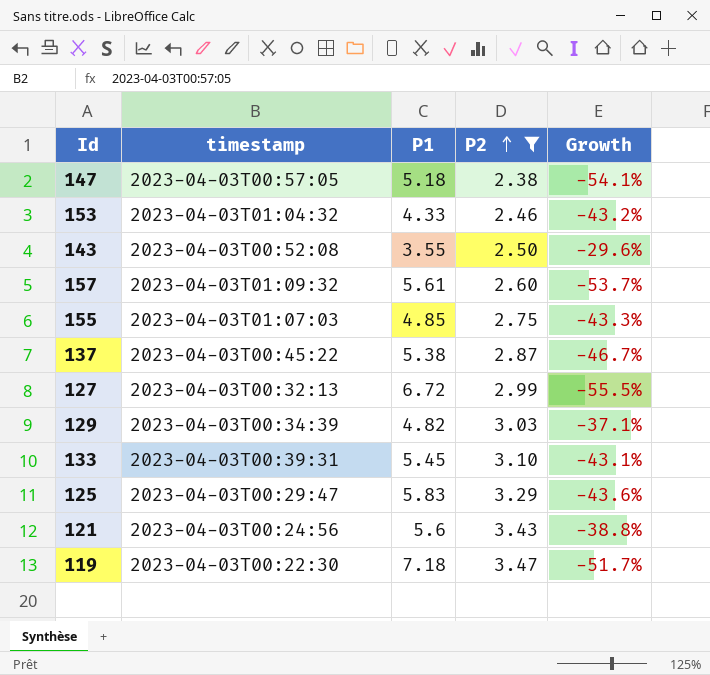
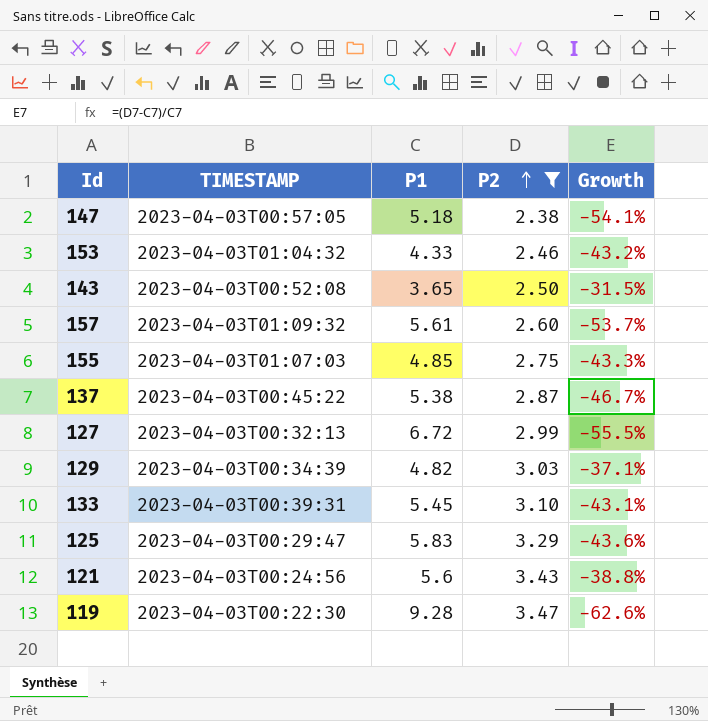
column name: timestamp -> TIMESTAMP
143 | P1: 3.55 -> 3.65
143 | Growth: -29.6% -> -31.5%
119 | P1: 7.18 -> 9.28
119 | Growth: -51.7% -> -62.6%

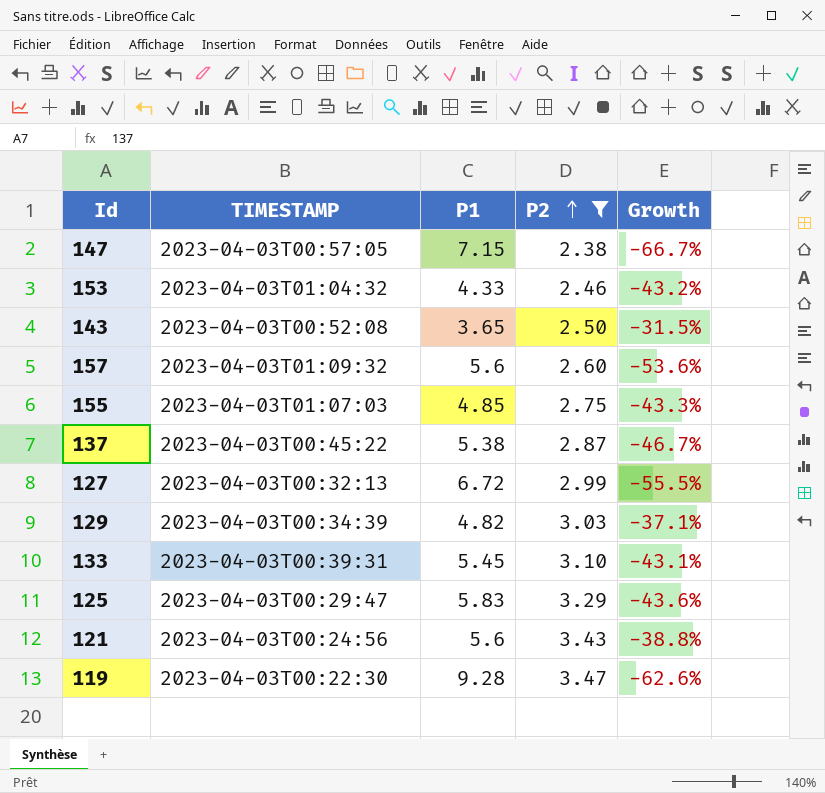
147 | P1: 5.18 -> 7.15
147 | Growth: -54.1% -> -66.7%
157 | P1: 5.61 -> 5.6
157 | Growth: -53.7% -> -53.6%

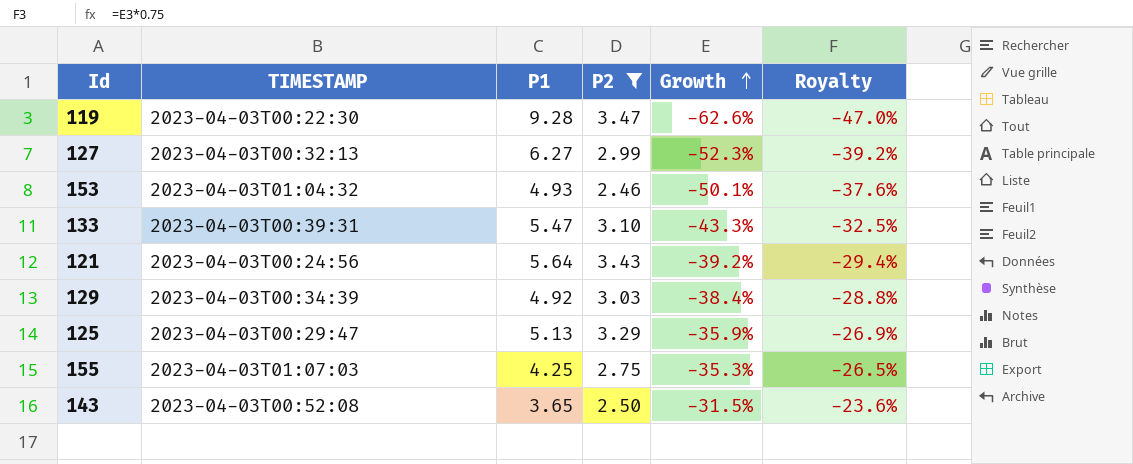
row order: P2 ascending -> Growth ascending
column Royalty | formula: none -> [Growth] * 0.75
row 147: 2023-04-03T00:57:05 | 7.15 | 2.38 | -66.7% -> none
row 157: 2023-04-03T01:09:32 | 5.6 | 2.60 | -53.6% -> none
row 137: 2023-04-03T00:45:22 | 5.38 | 2.87 | -46.7% -> none
127 | P1: 6.72 -> 6.27
127 | Growth: -55.5% -> -52.3%
153 | P1: 4.33 -> 4.93
153 | Growth: -43.2% -> -50.1%
133 | P1: 5.45 -> 5.47
133 | Growth: -43.1% -> -43.3%
121 | P1: 5.6 -> 5.64
121 | Growth: -38.8% -> -39.2%
129 | P1: 4.82 -> 4.92
129 | Growth: -37.1% -> -38.4%
125 | P1: 5.83 -> 5.13
125 | Growth: -43.6% -> -35.9%
155 | P1: 4.85 -> 4.25
155 | Growth: -43.3% -> -35.3%

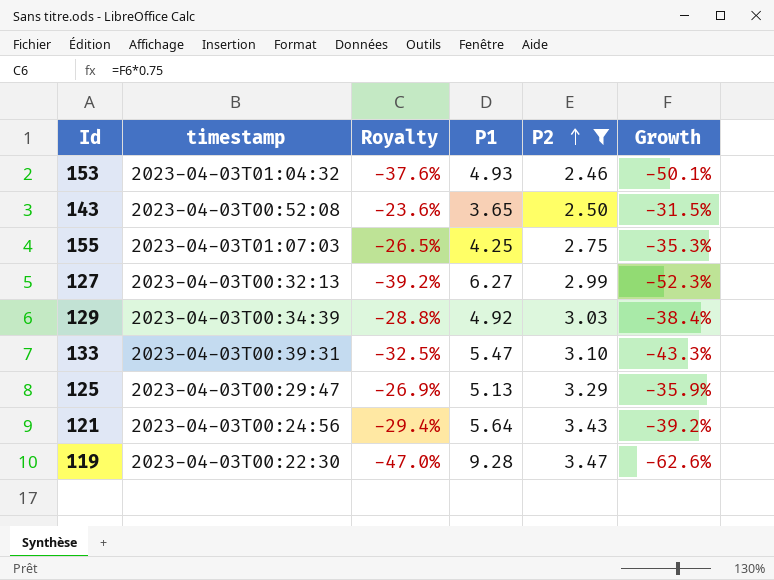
row order: Growth ascending -> P2 ascending
column name: TIMESTAMP -> timestamp
column Royalty | position: 6 -> 3

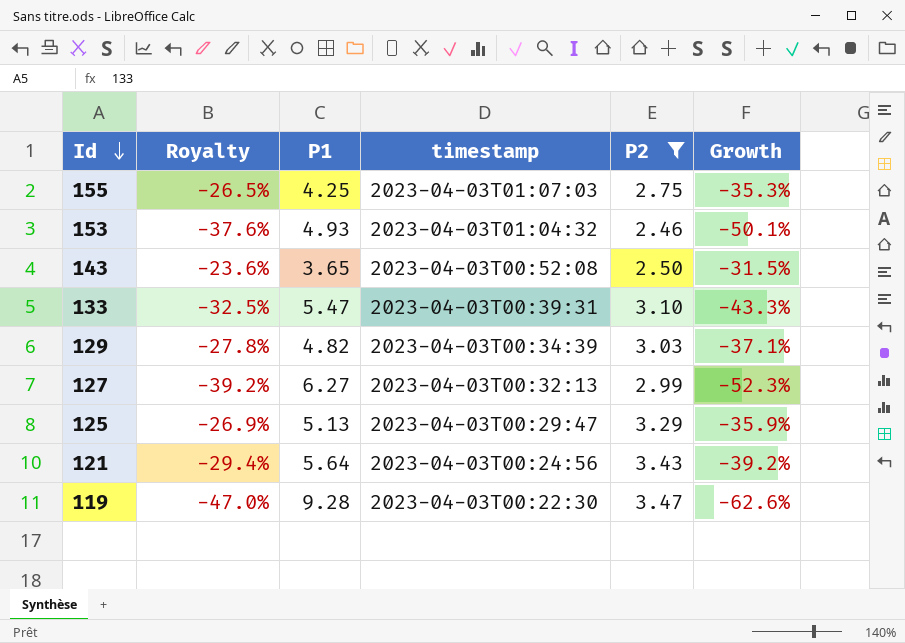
row order: P2 ascending -> Id descending
column timestamp | position: 2 -> 4
129 | Royalty: -28.8% -> -27.8%
129 | P1: 4.92 -> 4.82
129 | Growth: -38.4% -> -37.1%

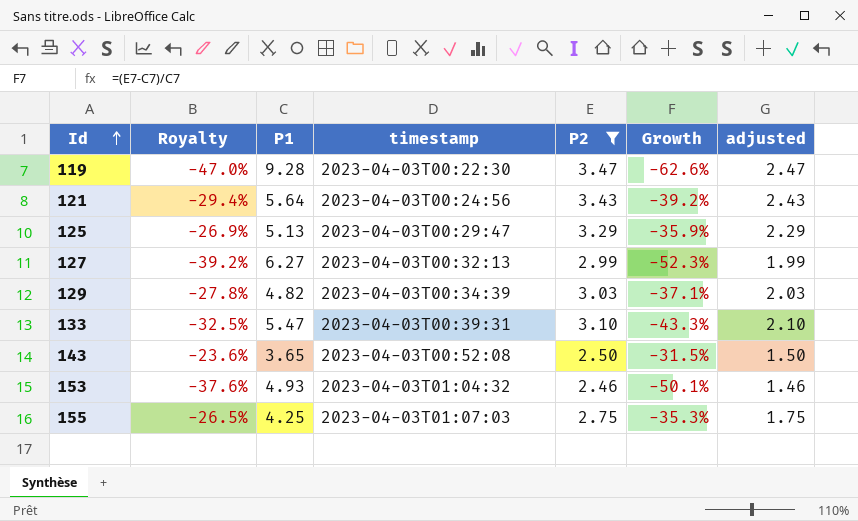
row order: Id descending -> Id ascending
column adjusted | formula: none -> [P2] - 1

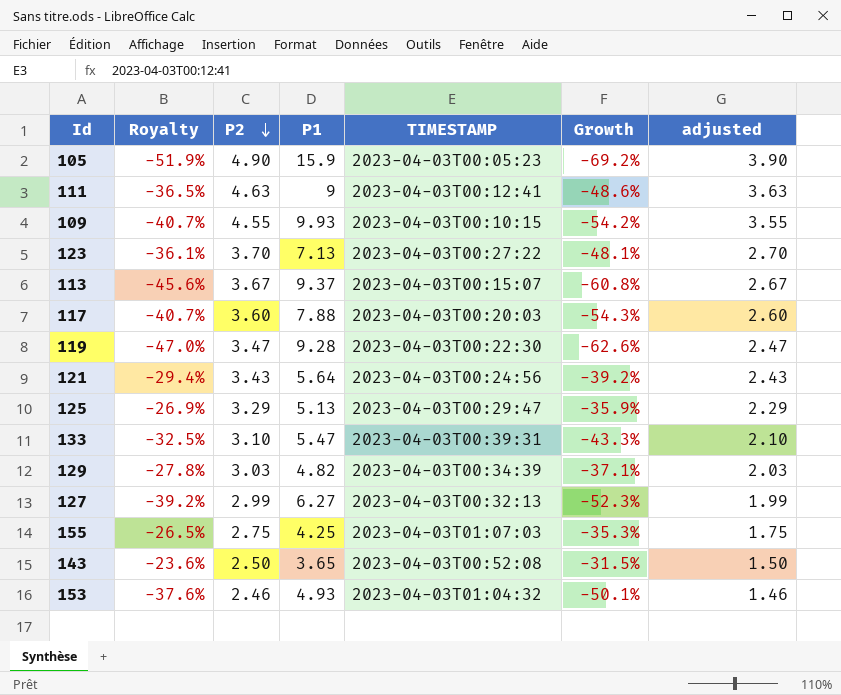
filter: P2 <= 3.47 -> none
row order: Id ascending -> P2 descending
column P2 | position: 5 -> 3
column name: timestamp -> TIMESTAMP

